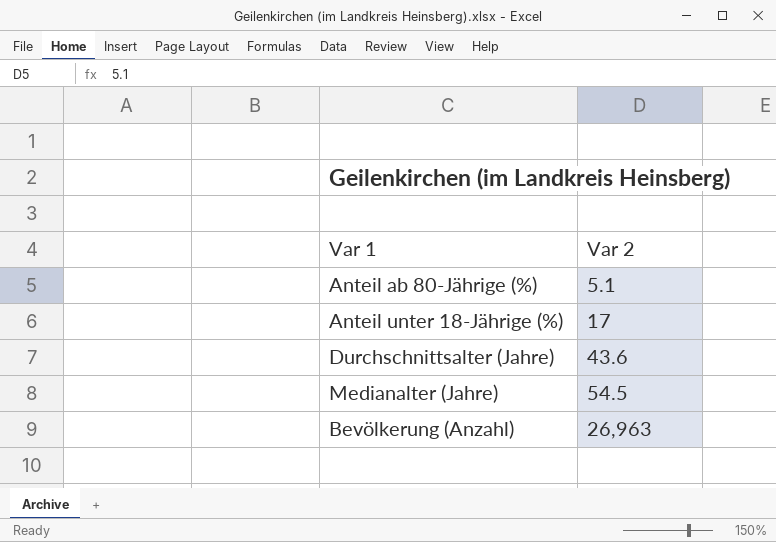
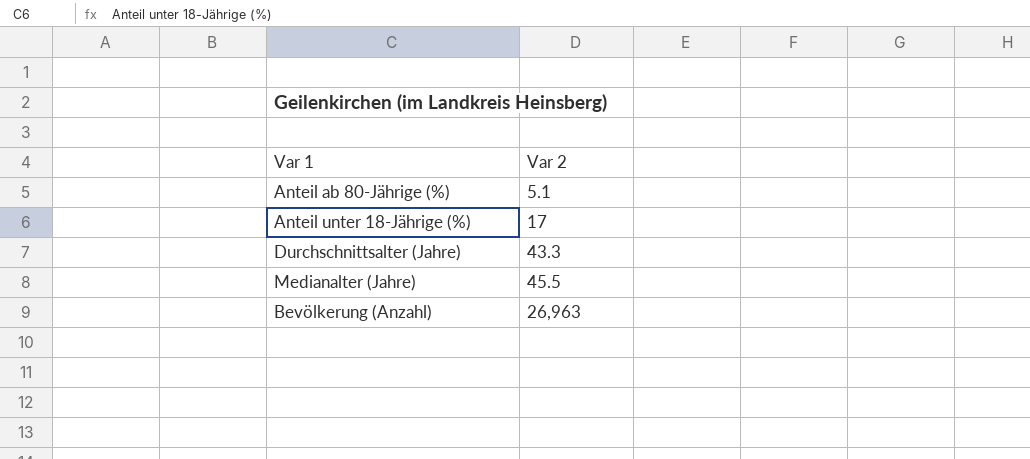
Durchschnittsalter (Jahre) | Var 2: 43.6 -> 43.3
Medianalter (Jahre) | Var 2: 54.5 -> 45.5

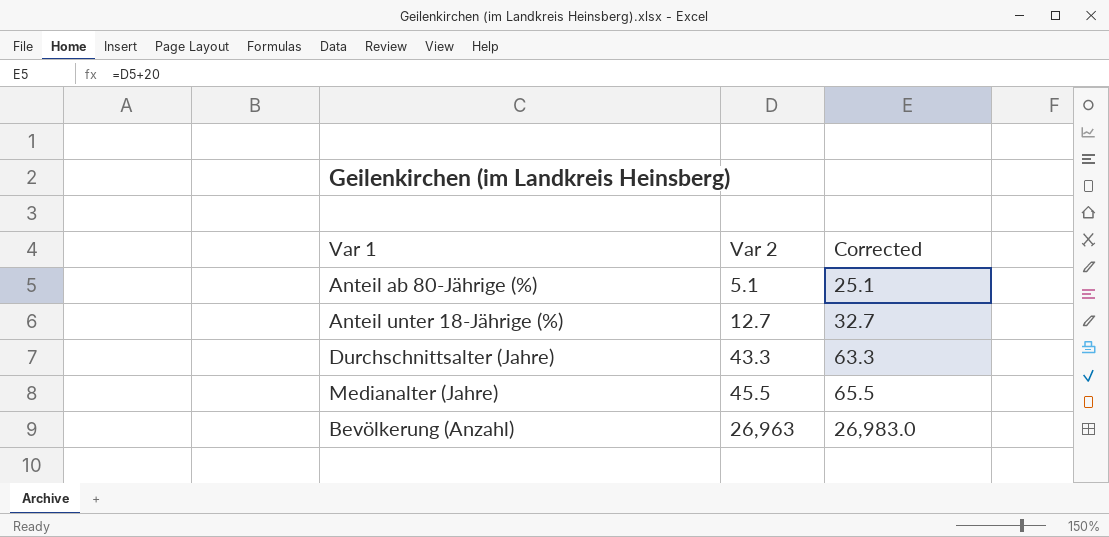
column Corrected | formula: none -> [Var 2] + 20
Anteil unter 18-Jährige (%) | Var 2: 17 -> 12.7

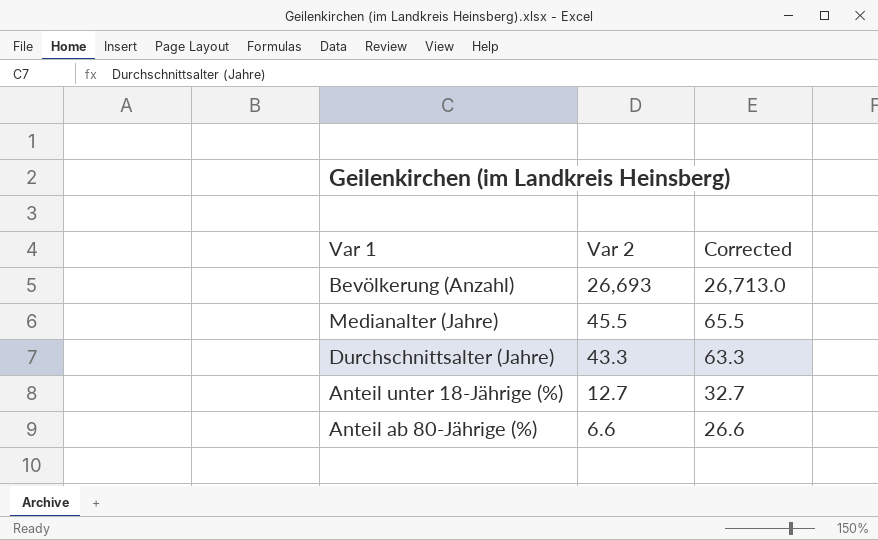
row order: Var 2 ascending -> Var 2 descending
Bevölkerung (Anzahl) | Var 2: 26,963 -> 26,693
Bevölkerung (Anzahl) | Corrected: 26,983.0 -> 26,713.0
Anteil ab 80-Jährige (%) | Var 2: 5.1 -> 6.6
Anteil ab 80-Jährige (%) | Corrected: 25.1 -> 26.6

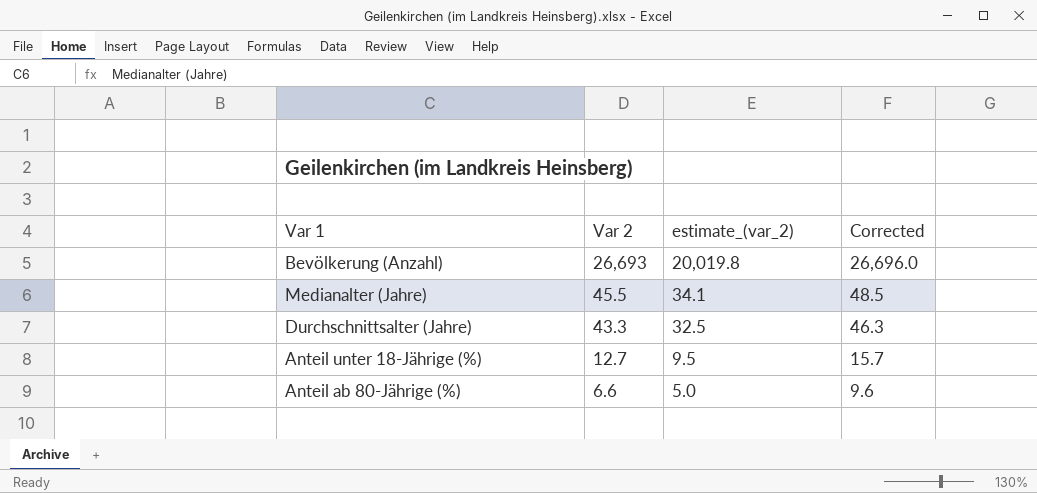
column estimate_(var_2) | formula: none -> [Var 2] * 0.75
column Corrected | formula: [Var 2] + 20 -> [Var 2] + 3

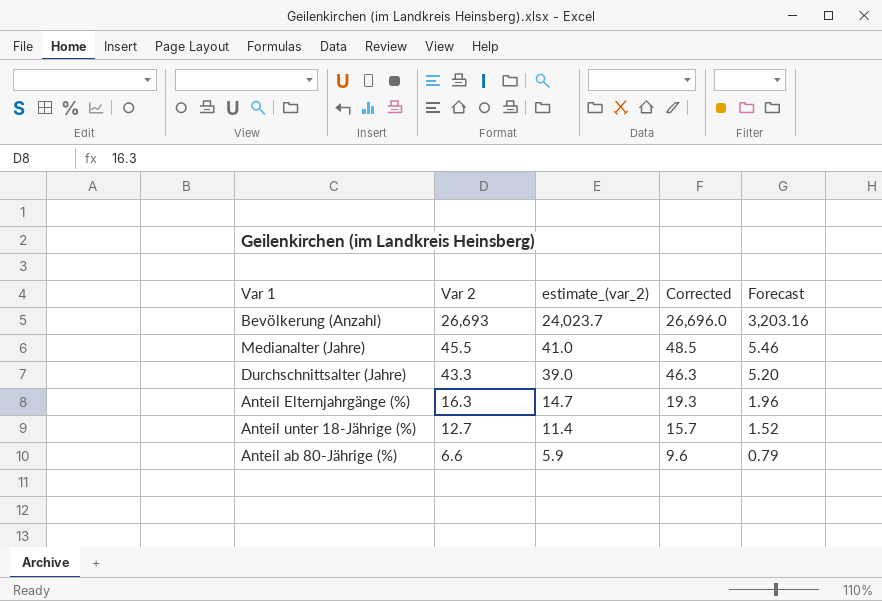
column estimate_(var_2) | formula: [Var 2] * 0.75 -> [Var 2] * 0.9
column Forecast | formula: none -> [Var 2] * 0.12
row Anteil Elternjahrgänge (%): none -> 16.3 | 14.7 | 19.3 | 1.96

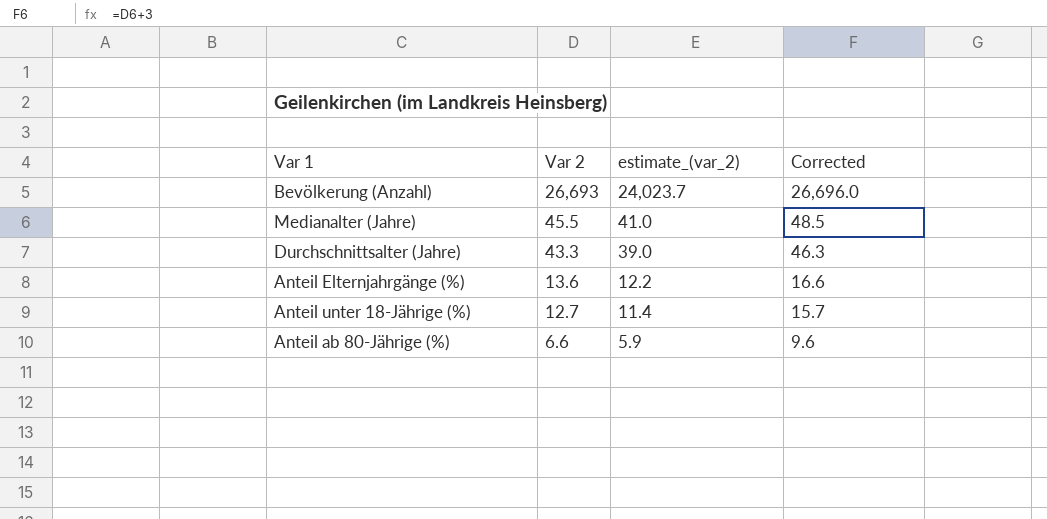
column Forecast | formula: [Var 2] * 0.12 -> none
Anteil Elternjahrgänge (%) | Var 2: 16.3 -> 13.6
Anteil Elternjahrgänge (%) | estimate_(var_2): 14.7 -> 12.2
Anteil Elternjahrgänge (%) | Corrected: 19.3 -> 16.6

